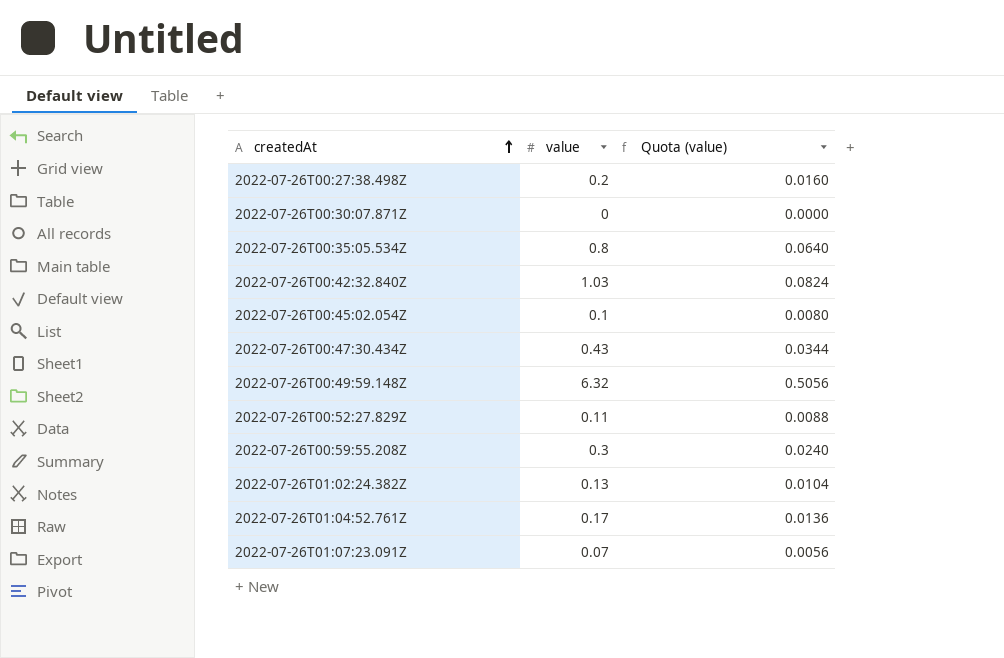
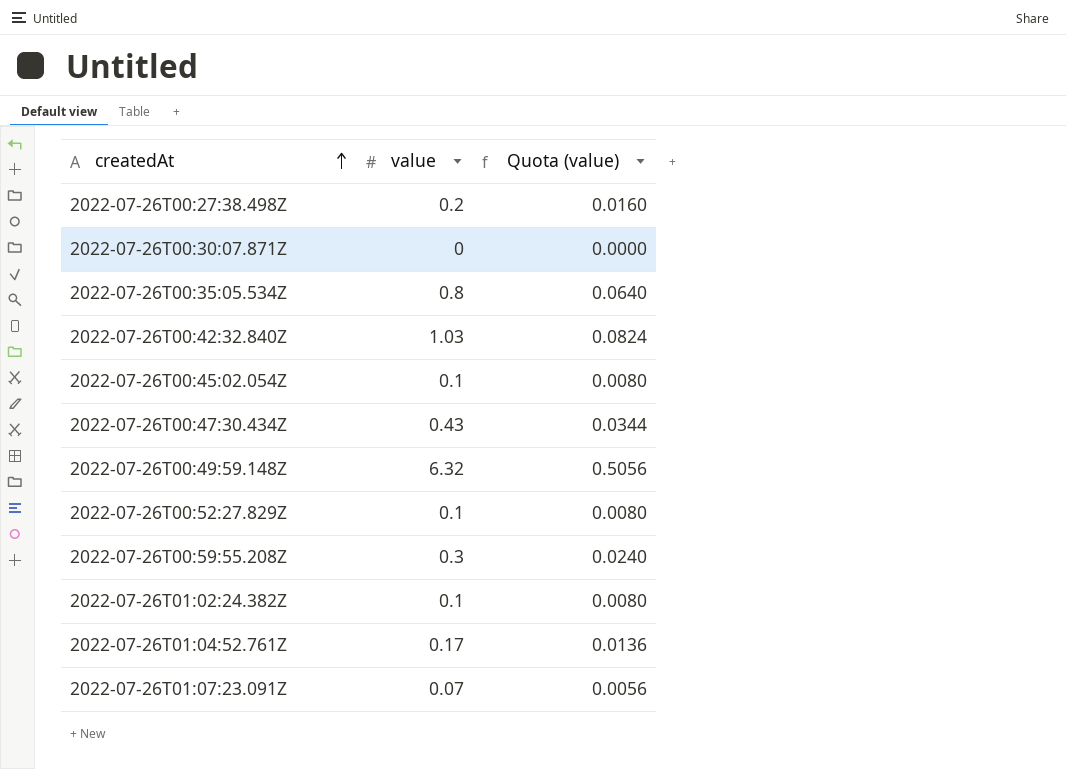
2022-07-26T00:52:27.829Z | value: 0.11 -> 0.1
2022-07-26T00:52:27.829Z | Quota (value): 0.0088 -> 0.0080
2022-07-26T01:02:24.382Z | value: 0.13 -> 0.1
2022-07-26T01:02:24.382Z | Quota (value): 0.0104 -> 0.0080

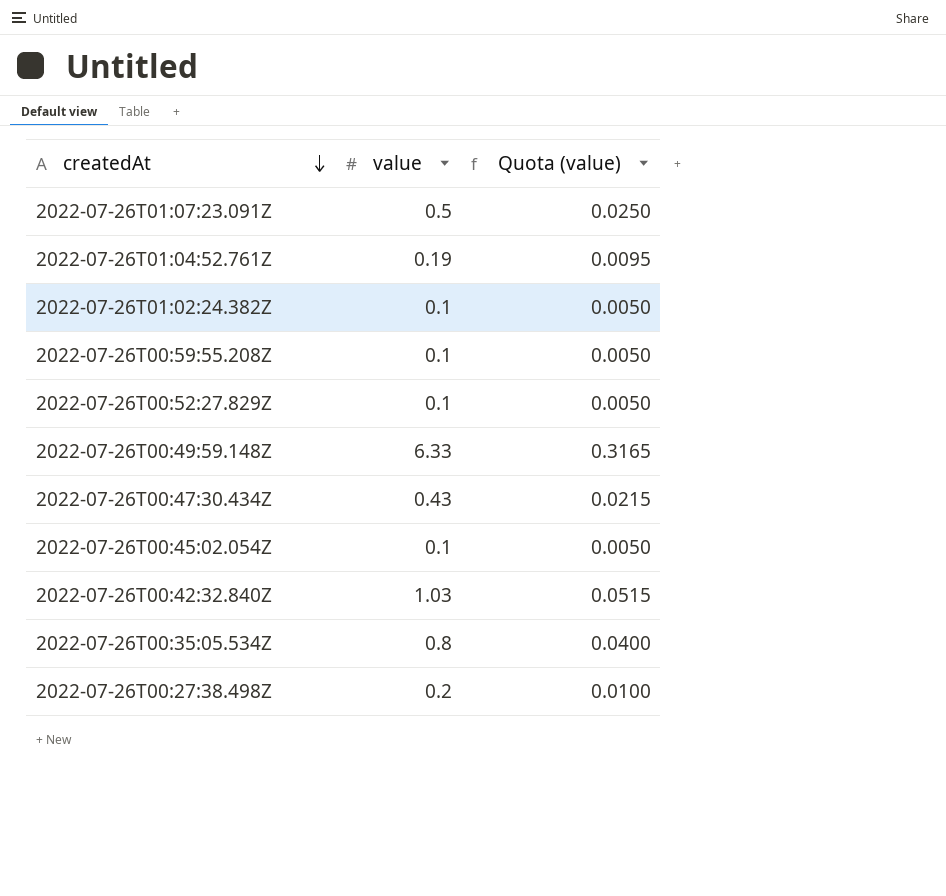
row order: createdAt ascending -> createdAt descending
column Quota (value) | formula: [value] * 0.08 -> [value] * 0.05
row 2022-07-26T00:30:07.871Z: 0 | 0.0000 -> none
2022-07-26T01:07:23.091Z | value: 0.07 -> 0.5
2022-07-26T01:04:52.761Z | value: 0.17 -> 0.19
2022-07-26T00:59:55.208Z | value: 0.3 -> 0.1
2022-07-26T00:49:59.148Z | value: 6.32 -> 6.33

